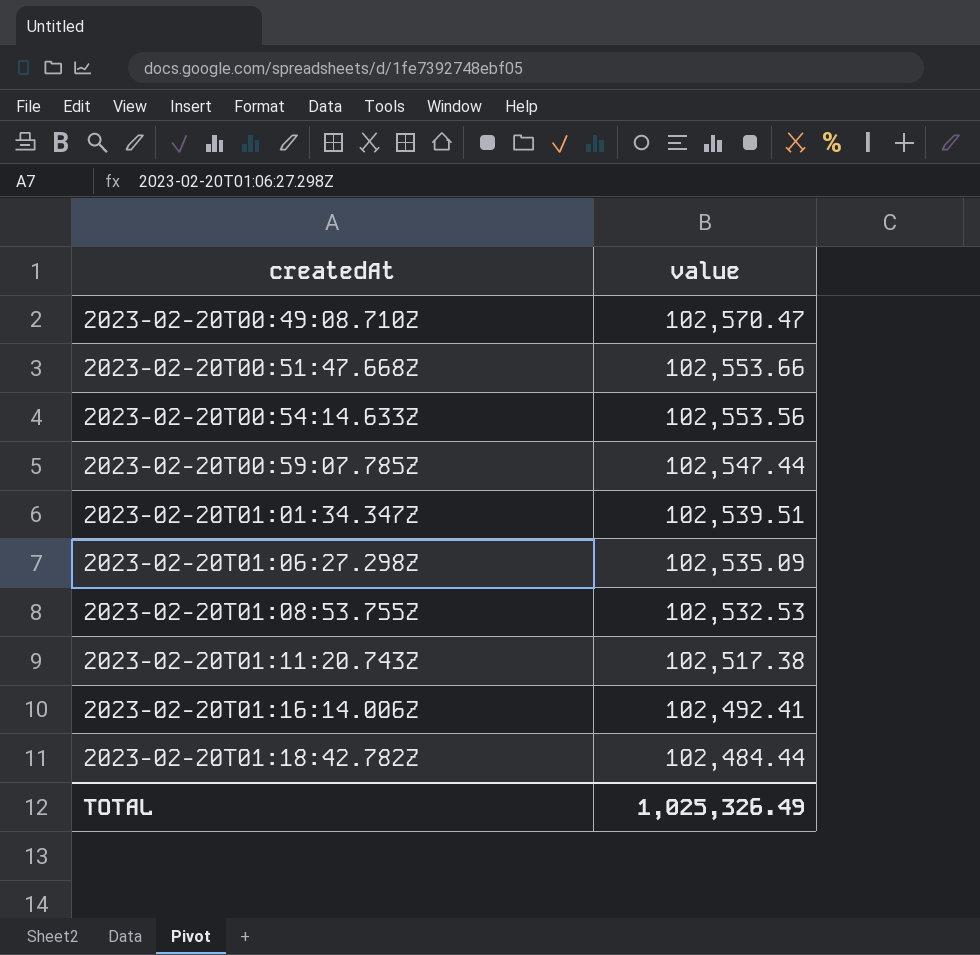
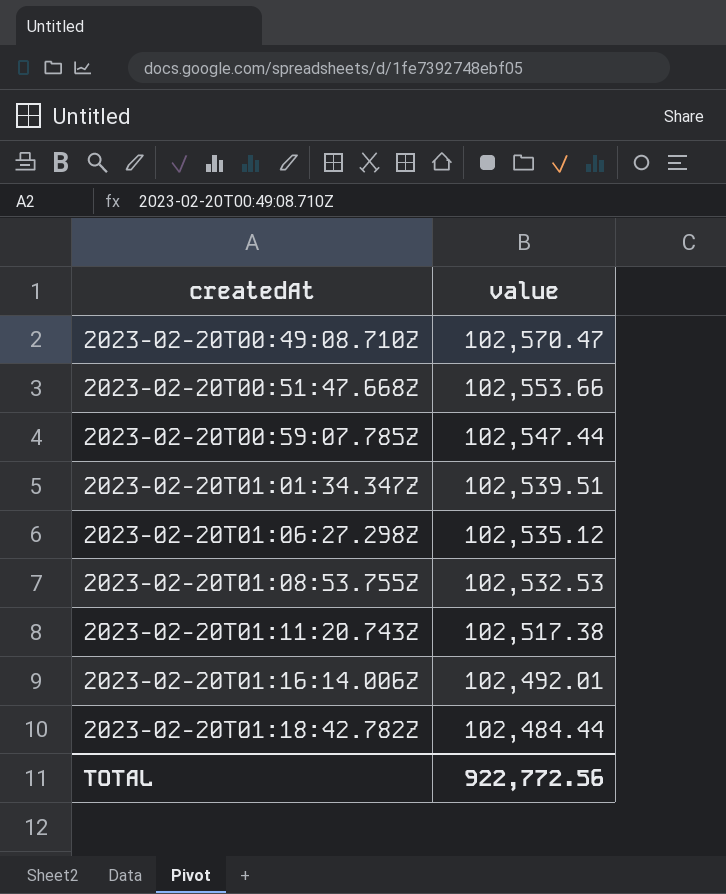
row 2023-02-20T00:54:14.633Z: 102,553.56 -> none
2023-02-20T01:06:27.298Z | value: 102,535.09 -> 102,535.12
2023-02-20T01:16:14.006Z | value: 102,492.41 -> 102,492.01
TOTAL | value: 1,025,326.49 -> 922,772.56

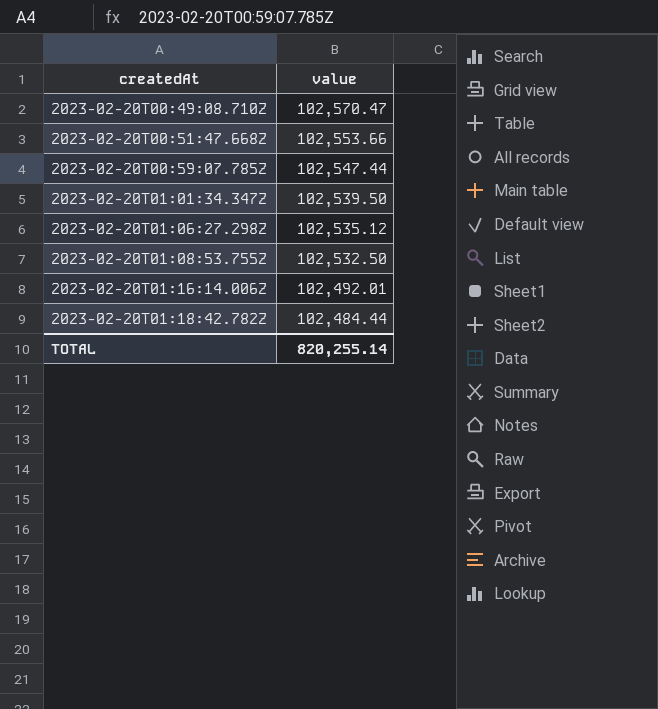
row 2023-02-20T01:11:20.743Z: 102,517.38 -> none
2023-02-20T01:01:34.347Z | value: 102,539.51 -> 102,539.50
2023-02-20T01:08:53.755Z | value: 102,532.53 -> 102,532.50
TOTAL | value: 922,772.56 -> 820,255.14

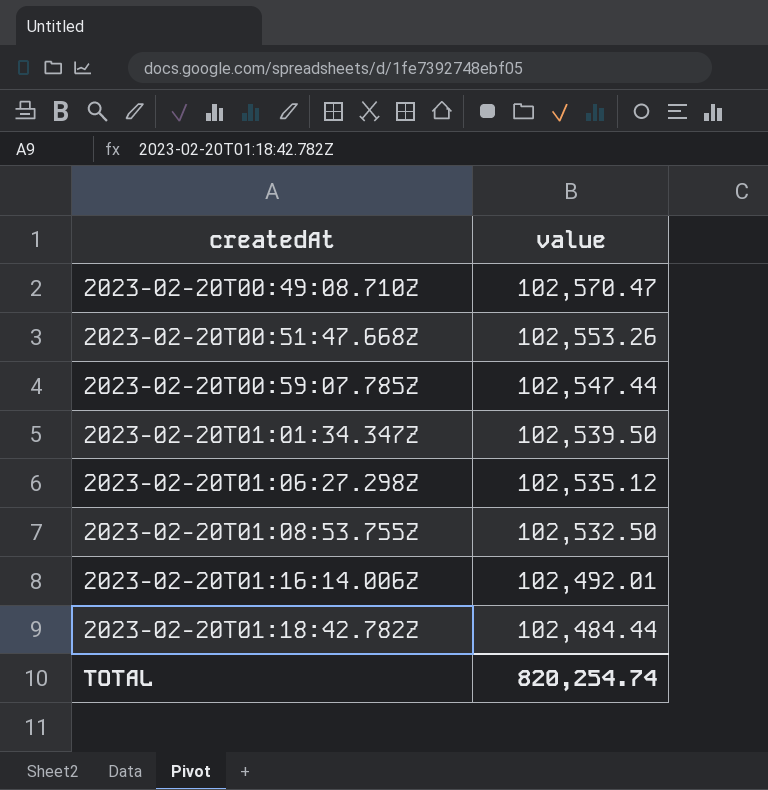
2023-02-20T00:51:47.668Z | value: 102,553.66 -> 102,553.26
TOTAL | value: 820,255.14 -> 820,254.74

